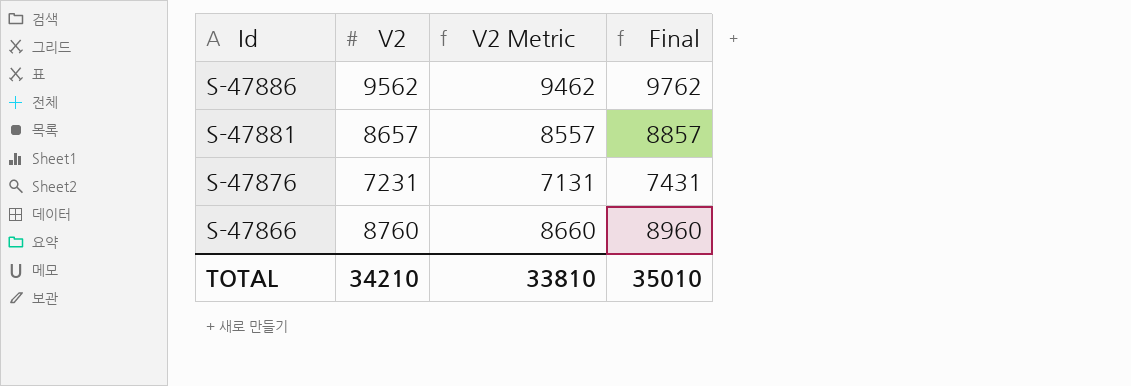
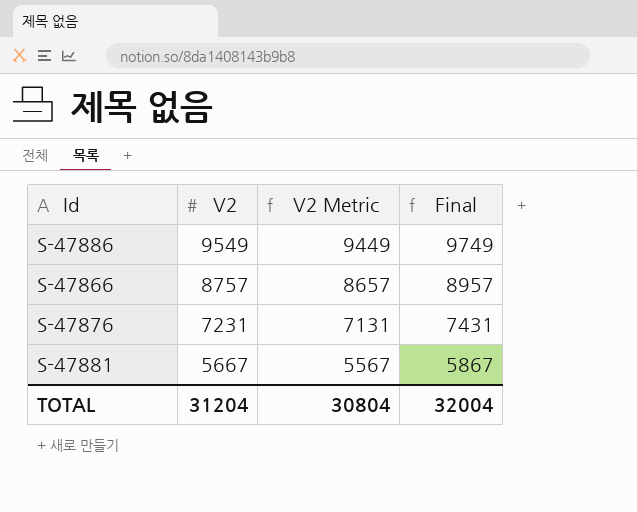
row order: Id descending -> V2 descending
S-47886 | V2: 9562 -> 9549
S-47886 | V2 Metric: 9462 -> 9449
S-47886 | Final: 9762 -> 9749
S-47866 | V2: 8760 -> 8757
S-47866 | V2 Metric: 8660 -> 8657
S-47866 | Final: 8960 -> 8957
S-47881 | V2: 8657 -> 5667
S-47881 | V2 Metric: 8557 -> 5567
S-47881 | Final: 8857 -> 5867
TOTAL | V2: 34210 -> 31204
TOTAL | V2 Metric: 33810 -> 30804
TOTAL | Final: 35010 -> 32004

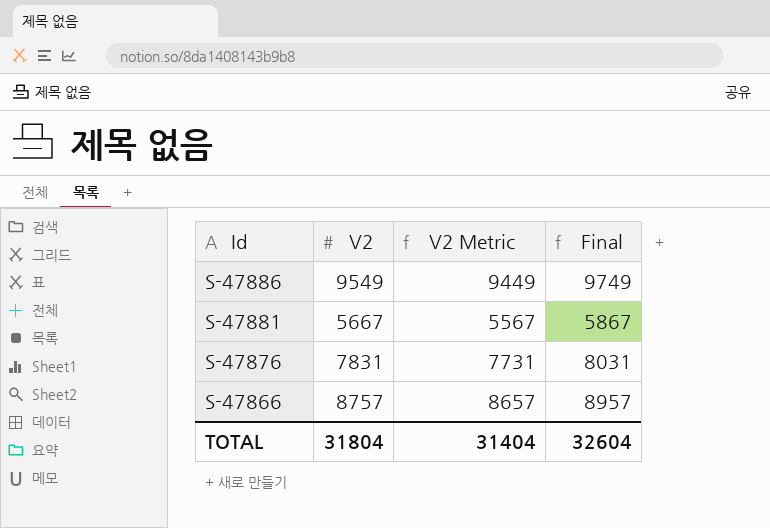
row order: V2 descending -> Id descending
S-47876 | V2: 7231 -> 7831
S-47876 | V2 Metric: 7131 -> 7731
S-47876 | Final: 7431 -> 8031
TOTAL | V2: 31204 -> 31804
TOTAL | V2 Metric: 30804 -> 31404
TOTAL | Final: 32004 -> 32604

